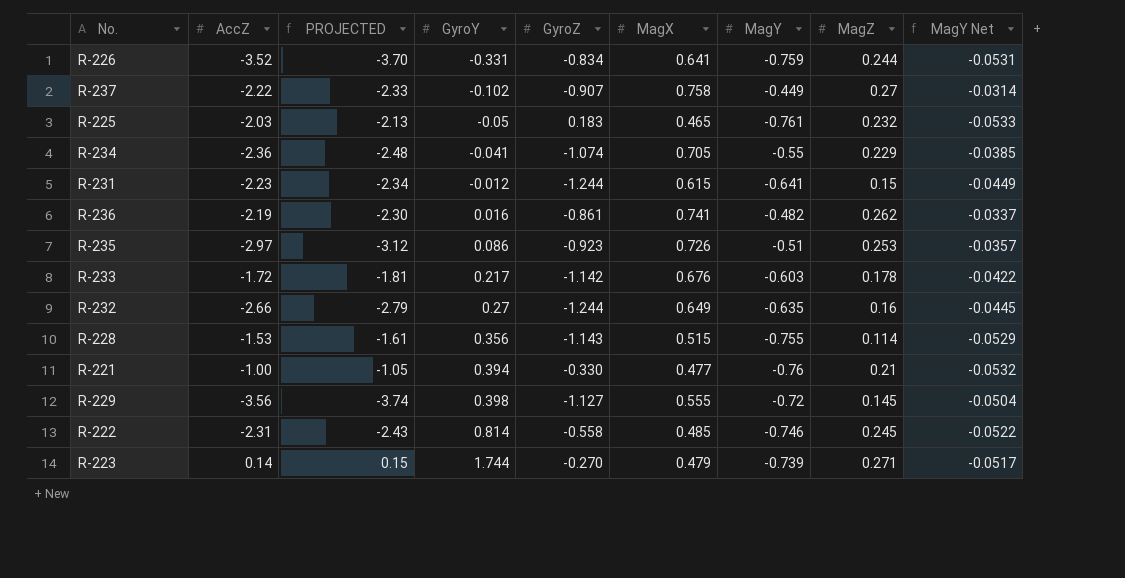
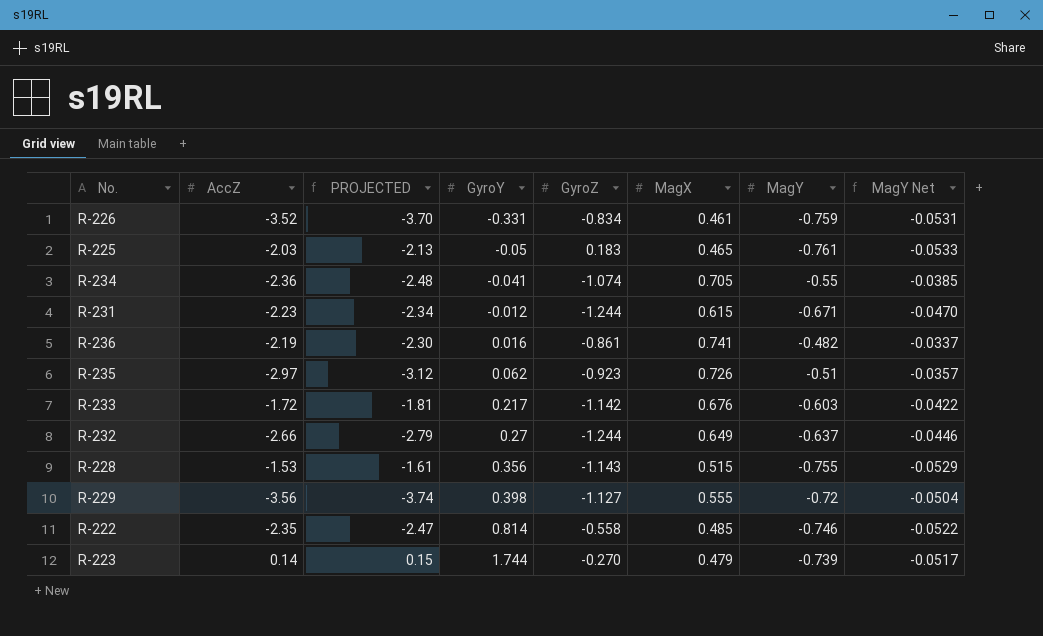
column MagZ | position: 8 -> none
row R-237: -2.22 | -2.33 | -0.102 | -0.907 | 0.758 | -0.449 | 0.27 | -0.0314 -> none
row R-221: -1.00 | -1.05 | 0.394 | -0.330 | 0.477 | -0.76 | 0.21 | -0.0532 -> none
R-226 | MagX: 0.641 -> 0.461
R-231 | MagY: -0.641 -> -0.671
R-231 | MagY Net: -0.0449 -> -0.0470
R-235 | GyroY: 0.086 -> 0.062
R-232 | MagY: -0.635 -> -0.637
R-232 | MagY Net: -0.0445 -> -0.0446
R-222 | AccZ: -2.31 -> -2.35
R-222 | PROJECTED: -2.43 -> -2.47

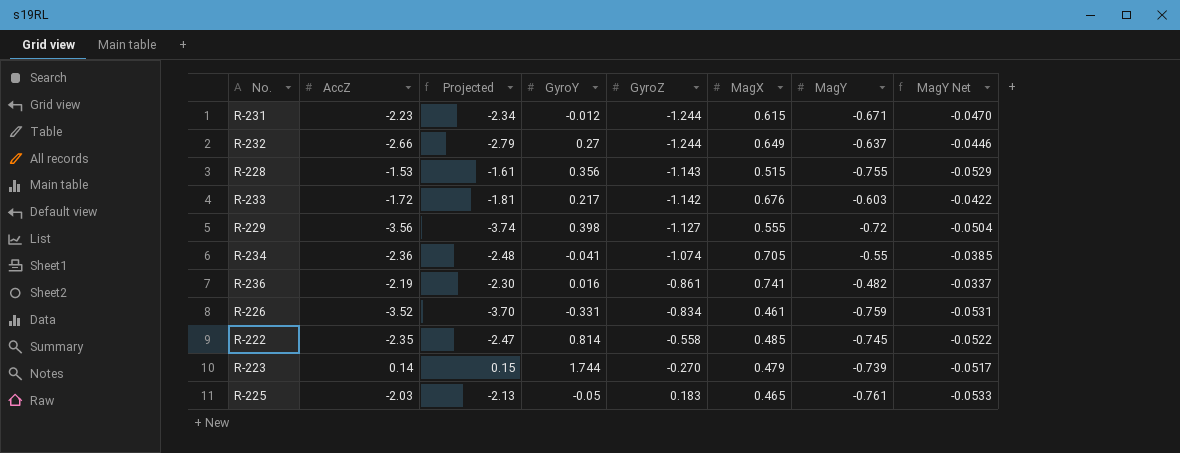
row order: GyroY ascending -> GyroZ ascending
column name: PROJECTED -> Projected
row R-235: -2.97 | -3.12 | 0.062 | -0.923 | 0.726 | -0.51 | -0.0357 -> none
R-222 | MagY: -0.746 -> -0.745

